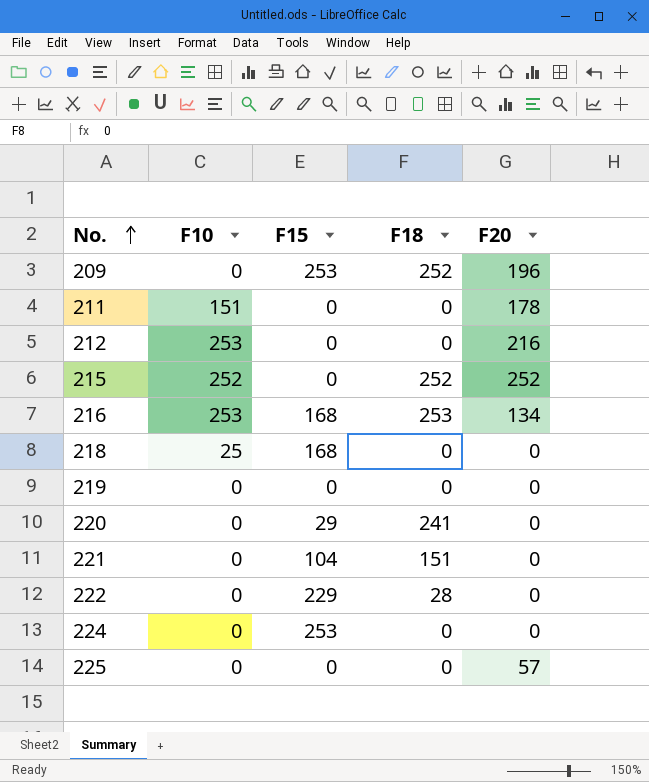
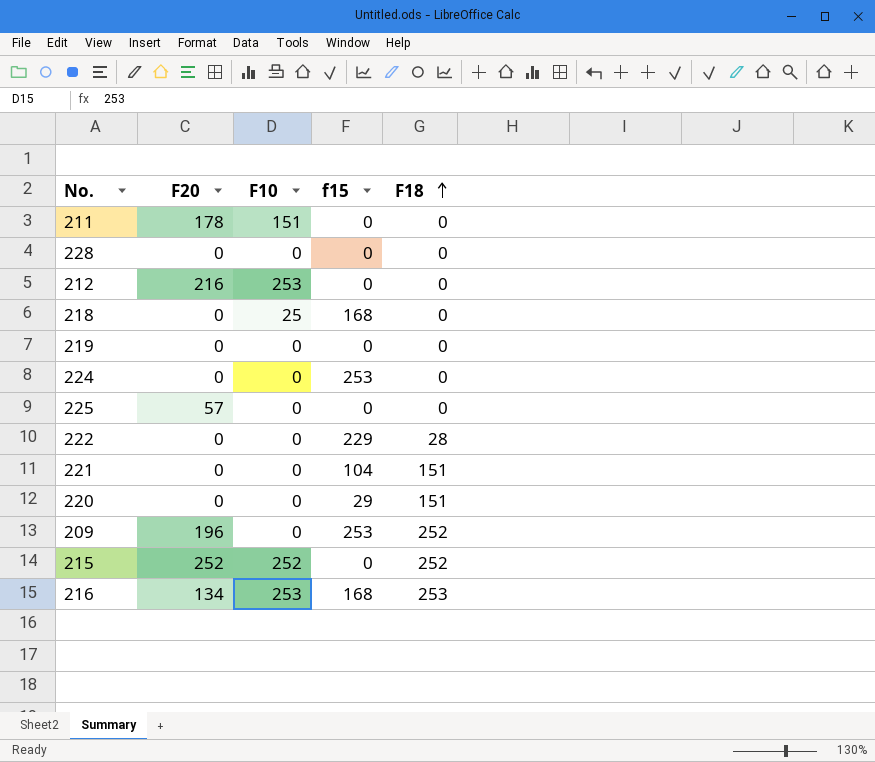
row order: No. ascending -> F18 ascending
column F20 | position: 5 -> 2
column name: F15 -> f15
row 228: none -> 0 | 0 | 0 | 0
220 | F18: 241 -> 151

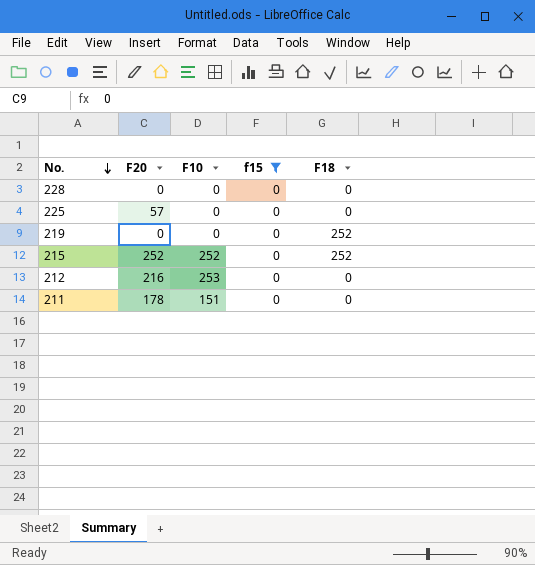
filter: none -> f15 = 0
row order: F18 ascending -> No. descending
219 | F18: 0 -> 252

